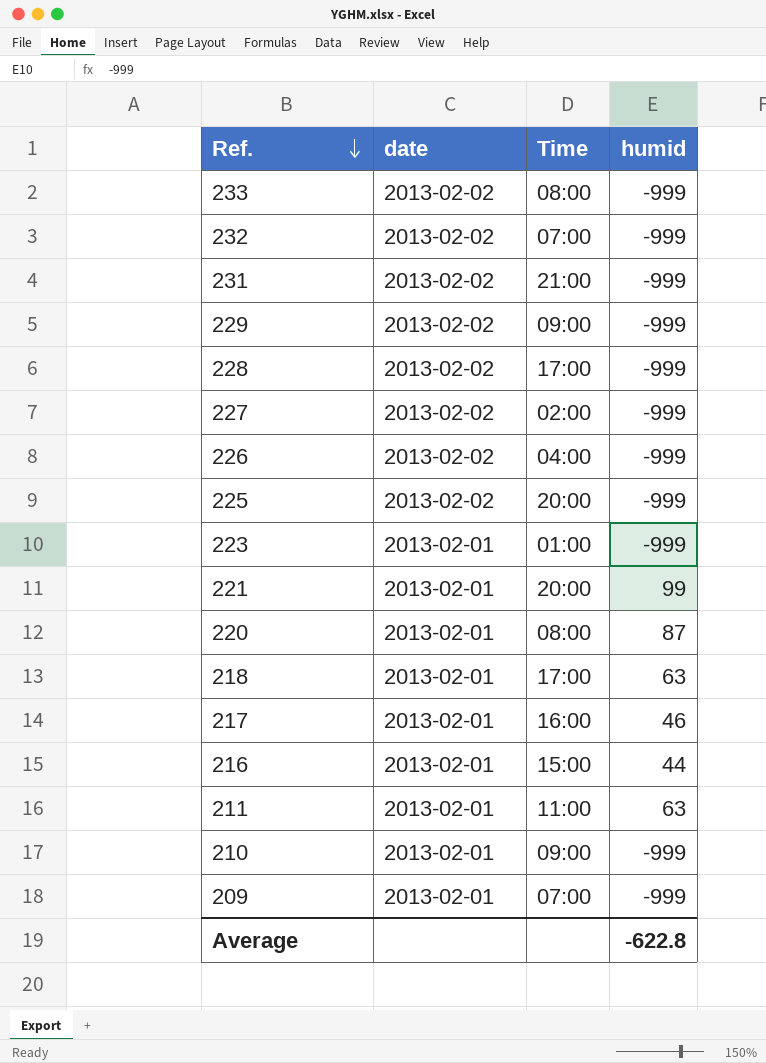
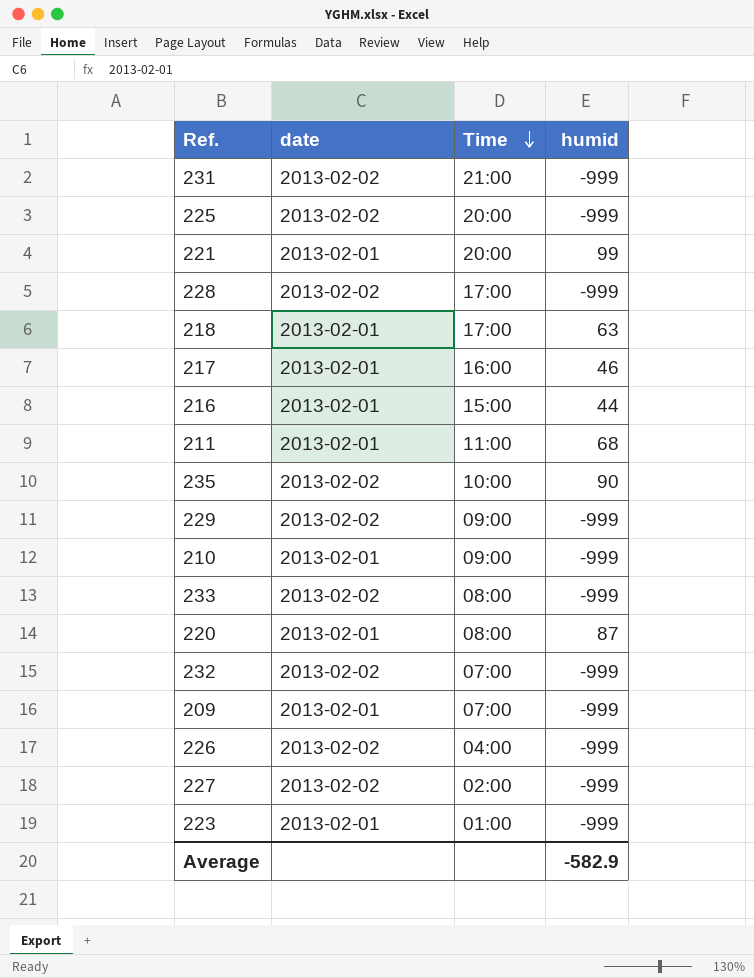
row order: Ref. descending -> Time descending
211 | humid: 63 -> 68
row 235: none -> 2013-02-02 | 10:00 | 90
Average | humid: -622.8 -> -582.9

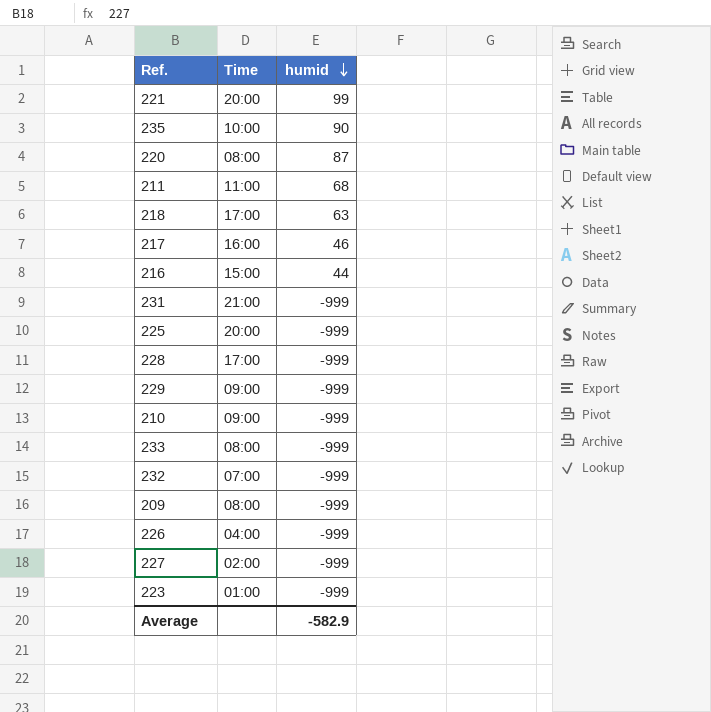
row order: Time descending -> humid descending
column date | position: 2 -> none
209 | Time: 07:00 -> 08:00

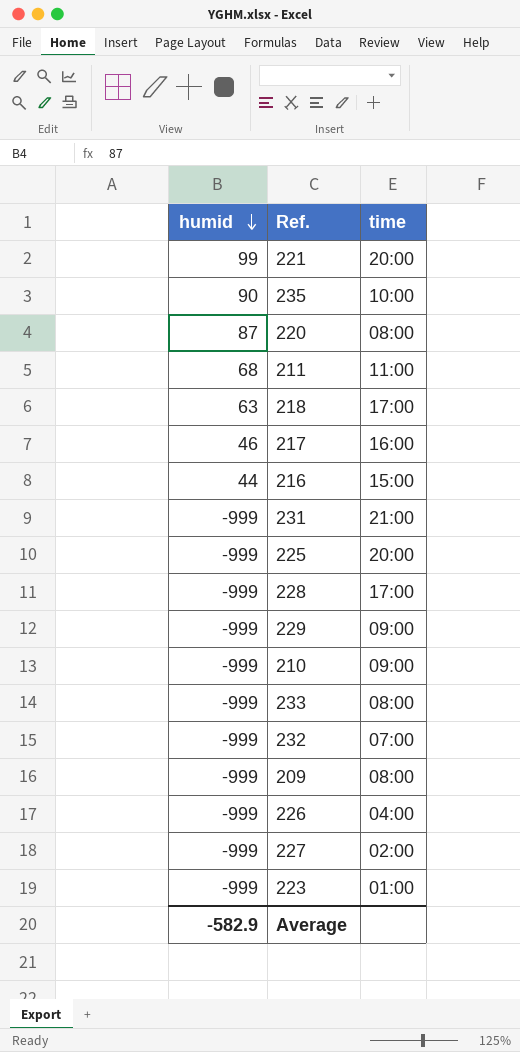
column humid | position: 3 -> 1
column name: Time -> time

